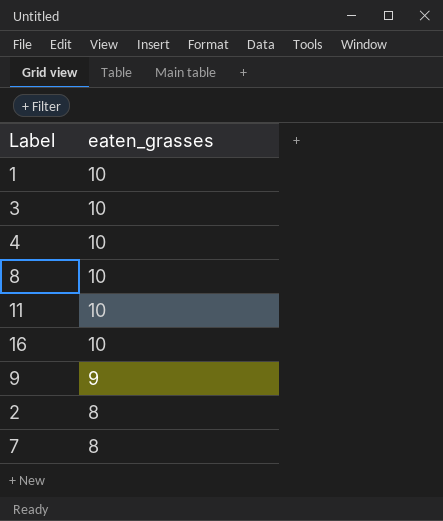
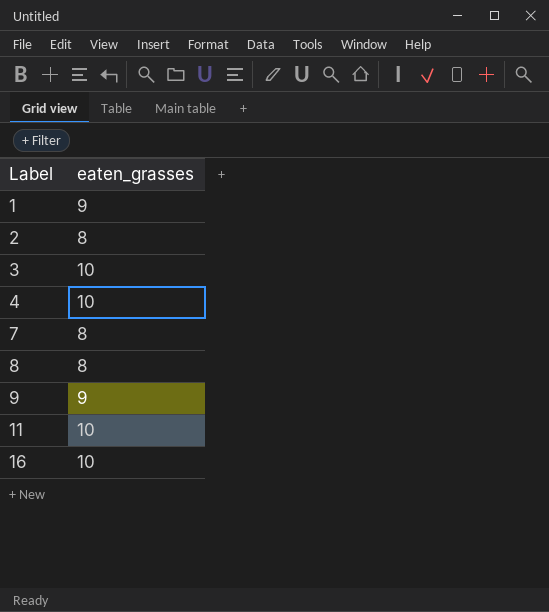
row order: eaten_grasses descending -> Label ascending
1 | eaten_grasses: 10 -> 9
8 | eaten_grasses: 10 -> 8

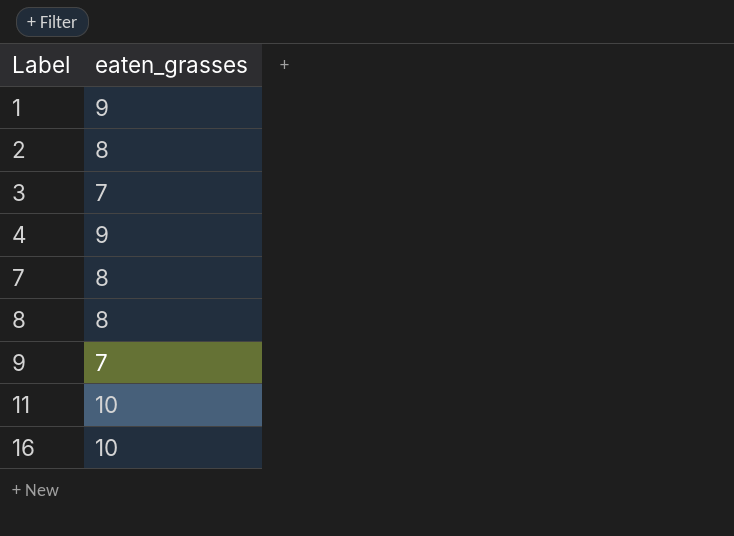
3 | eaten_grasses: 10 -> 7
4 | eaten_grasses: 10 -> 9
9 | eaten_grasses: 9 -> 7

